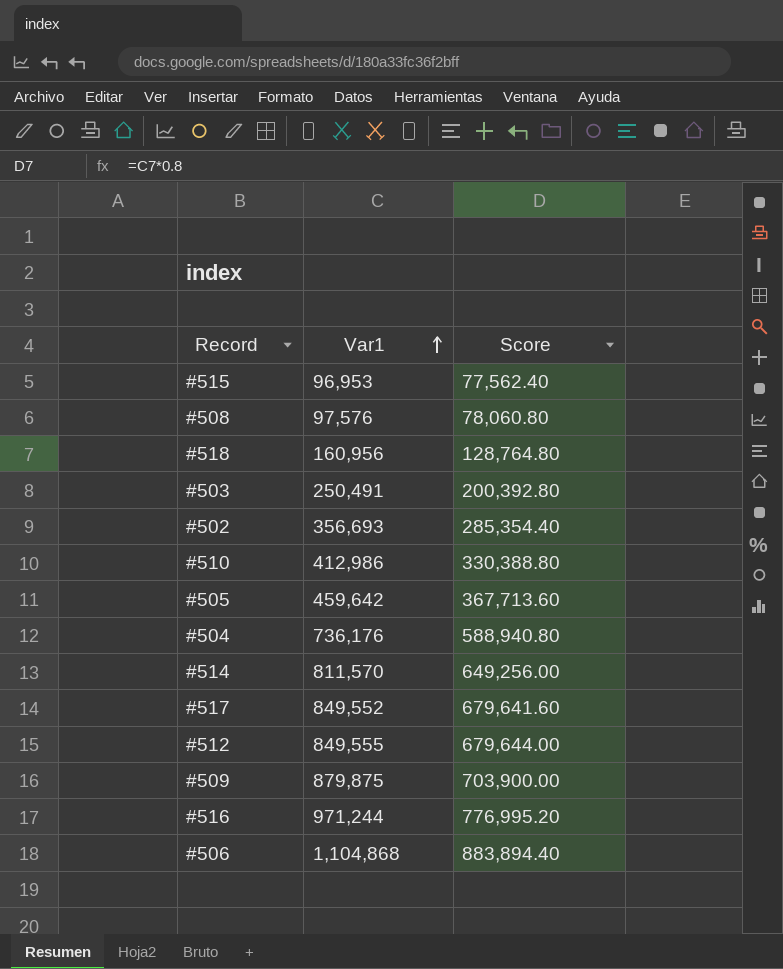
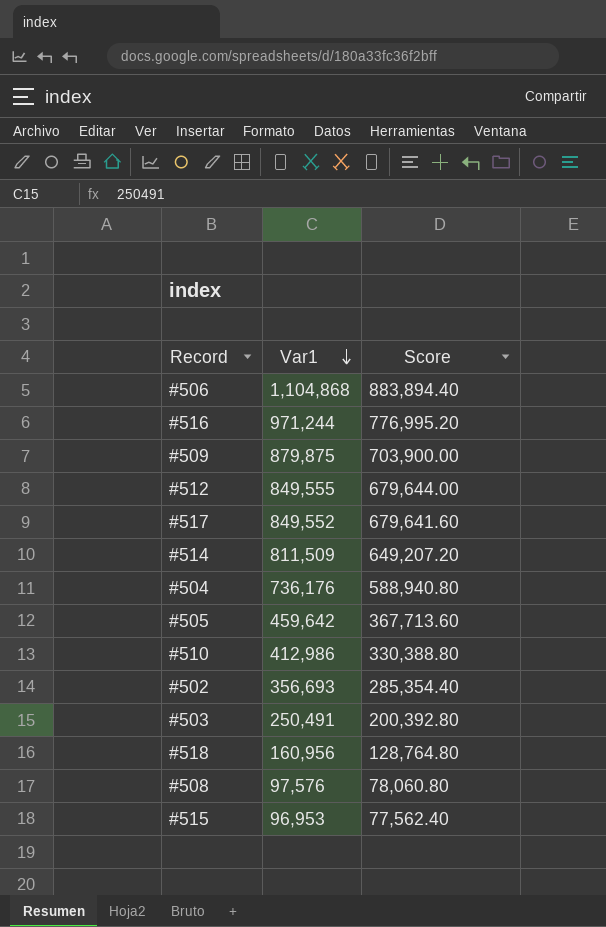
row order: Var1 ascending -> Var1 descending
#514 | Var1: 811,570 -> 811,509
#514 | Score: 649,256.00 -> 649,207.20

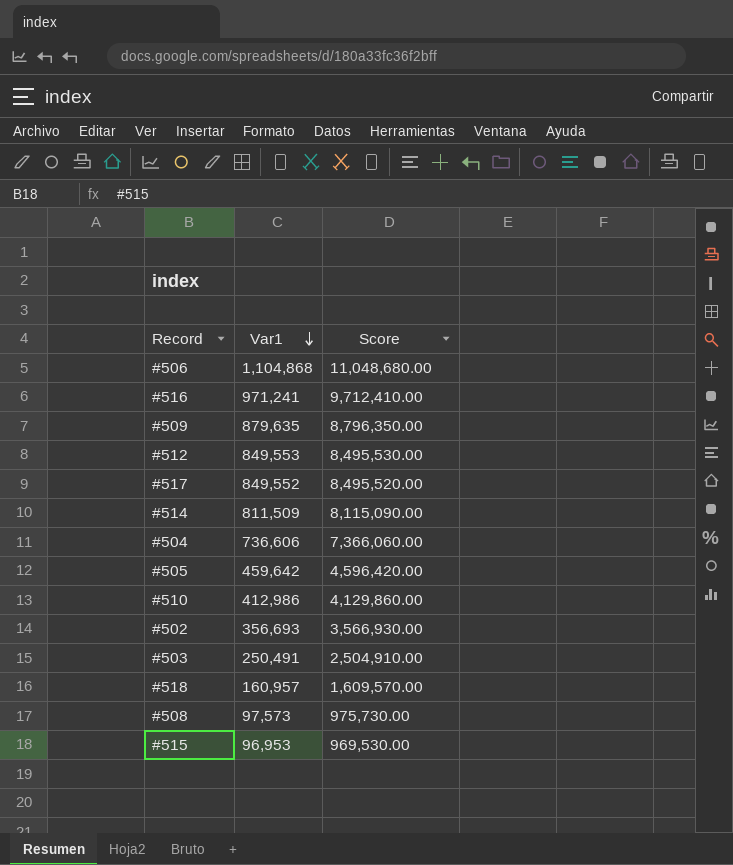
column Score | formula: [Var1] * 0.8 -> [Var1] * 10
#516 | Var1: 971,244 -> 971,241
#509 | Var1: 879,875 -> 879,635
#512 | Var1: 849,555 -> 849,553
#504 | Var1: 736,176 -> 736,606
#518 | Var1: 160,956 -> 160,957
#508 | Var1: 97,576 -> 97,573

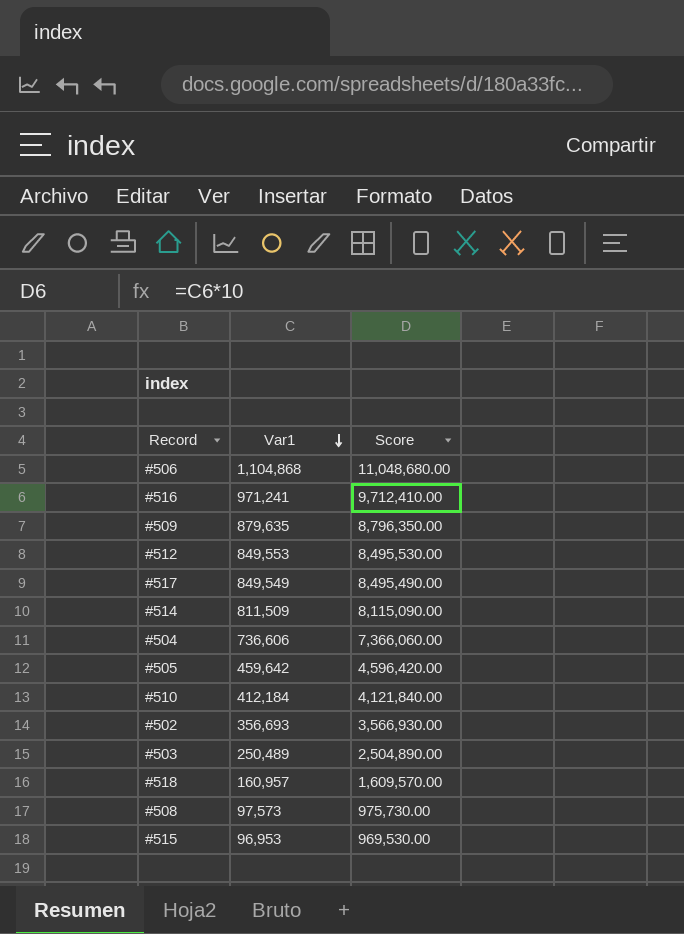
#517 | Var1: 849,552 -> 849,549
#517 | Score: 8,495,520.00 -> 8,495,490.00
#510 | Var1: 412,986 -> 412,184
#510 | Score: 4,129,860.00 -> 4,121,840.00
#503 | Var1: 250,491 -> 250,489
#503 | Score: 2,504,910.00 -> 2,504,890.00

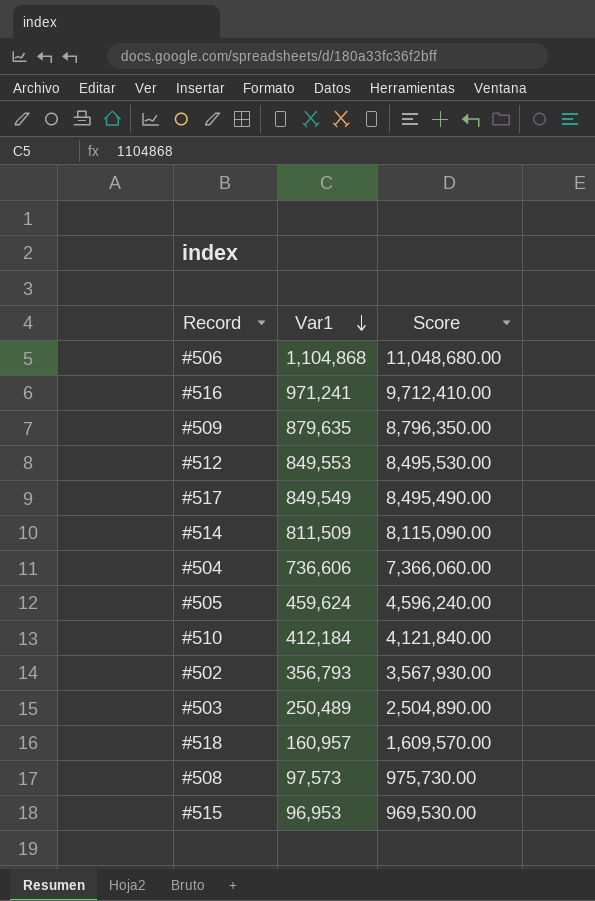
#505 | Var1: 459,642 -> 459,624
#505 | Score: 4,596,420.00 -> 4,596,240.00
#502 | Var1: 356,693 -> 356,793
#502 | Score: 3,566,930.00 -> 3,567,930.00

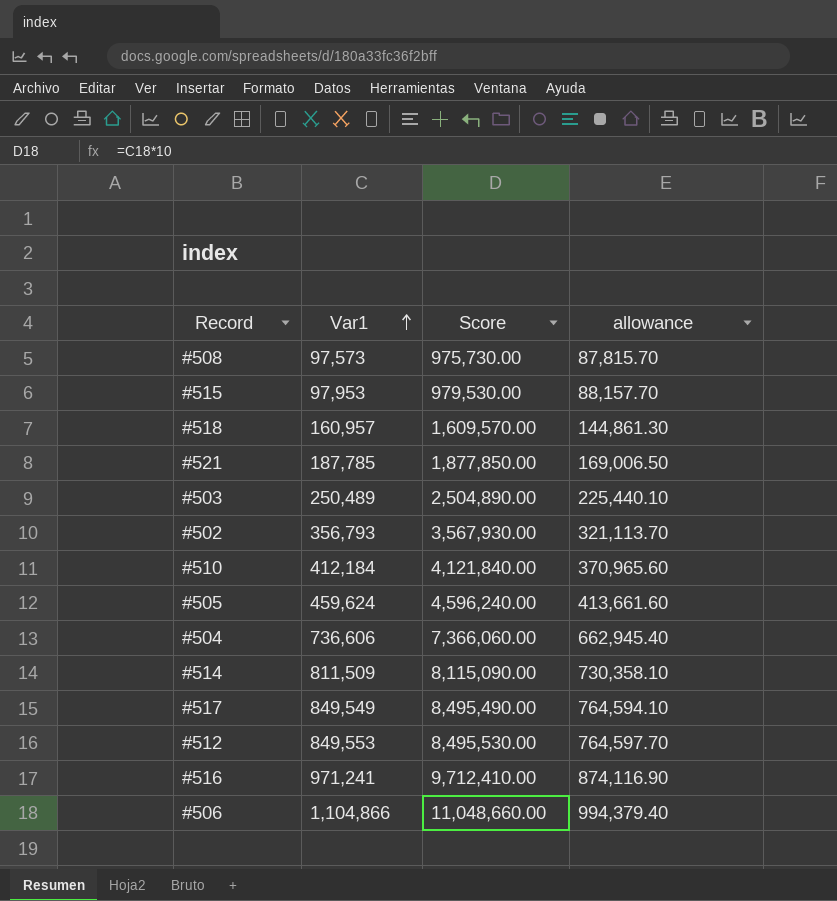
row order: Var1 descending -> Var1 ascending
column allowance | formula: none -> [Var1] * 0.9
row #509: 879,635 | 8,796,350.00 -> none
#515 | Var1: 96,953 -> 97,953
#515 | Score: 969,530.00 -> 979,530.00
row #521: none -> 187,785 | 1,877,850.00 | 169,006.50
#506 | Var1: 1,104,868 -> 1,104,866
#506 | Score: 11,048,680.00 -> 11,048,660.00

